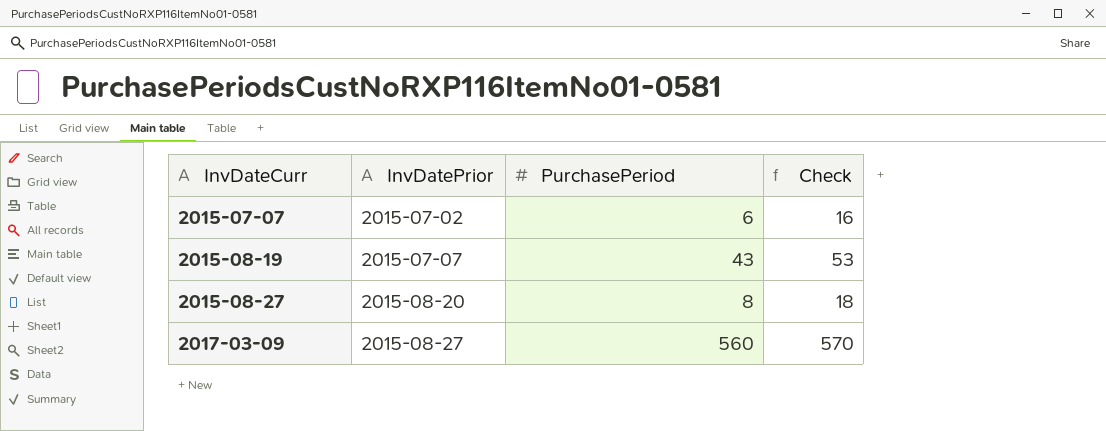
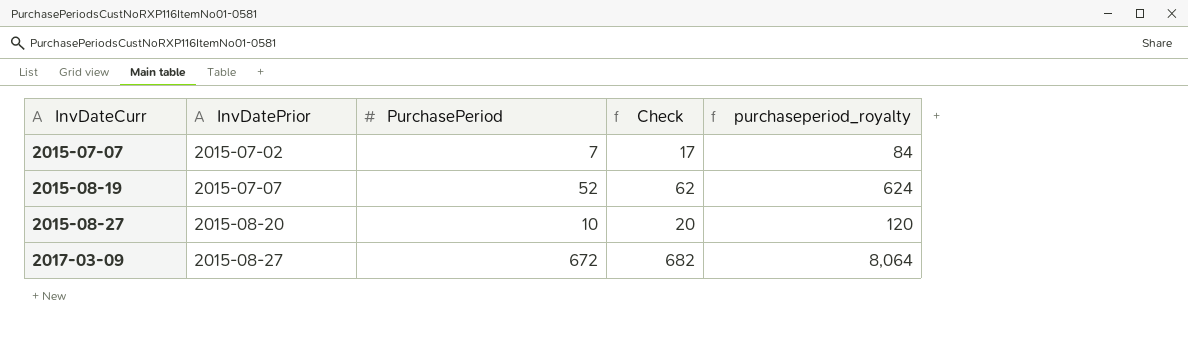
column purchaseperiod_royalty | formula: none -> [PurchasePeriod] * 12
2015-07-07 | PurchasePeriod: 6 -> 7
2015-07-07 | Check: 16 -> 17
2015-08-19 | PurchasePeriod: 43 -> 52
2015-08-19 | Check: 53 -> 62
2015-08-27 | PurchasePeriod: 8 -> 10
2015-08-27 | Check: 18 -> 20
2017-03-09 | PurchasePeriod: 560 -> 672
2017-03-09 | Check: 570 -> 682

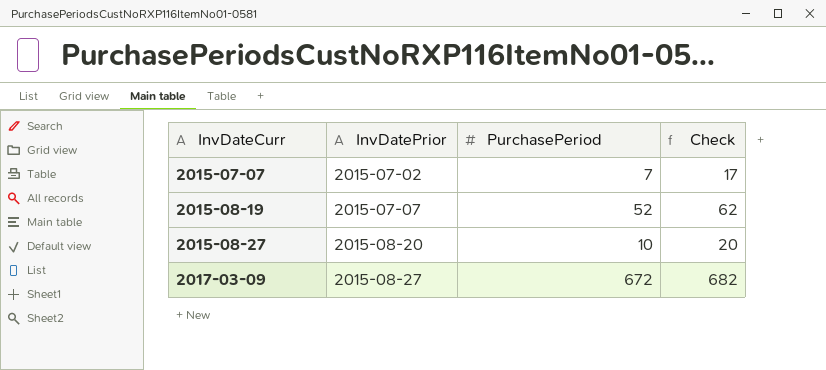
column purchaseperiod_royalty | formula: [PurchasePeriod] * 12 -> none

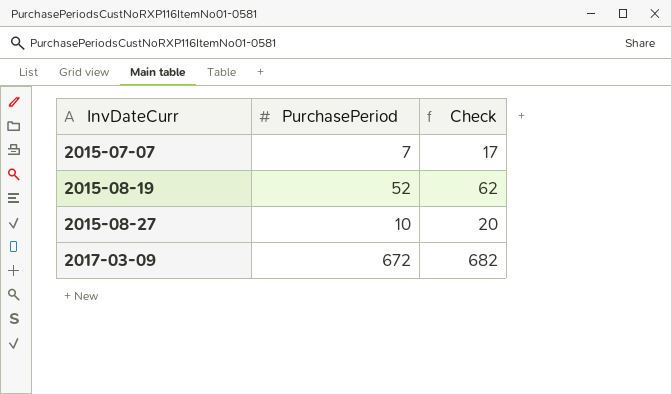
column InvDatePrior | position: 2 -> none

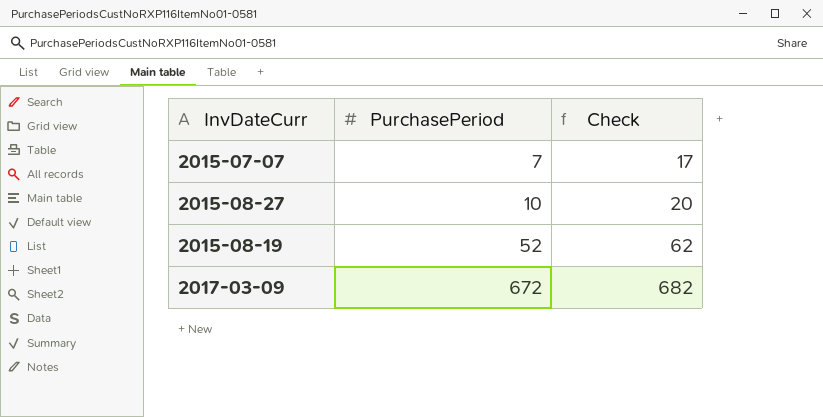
row order: InvDateCurr ascending -> PurchasePeriod ascending

